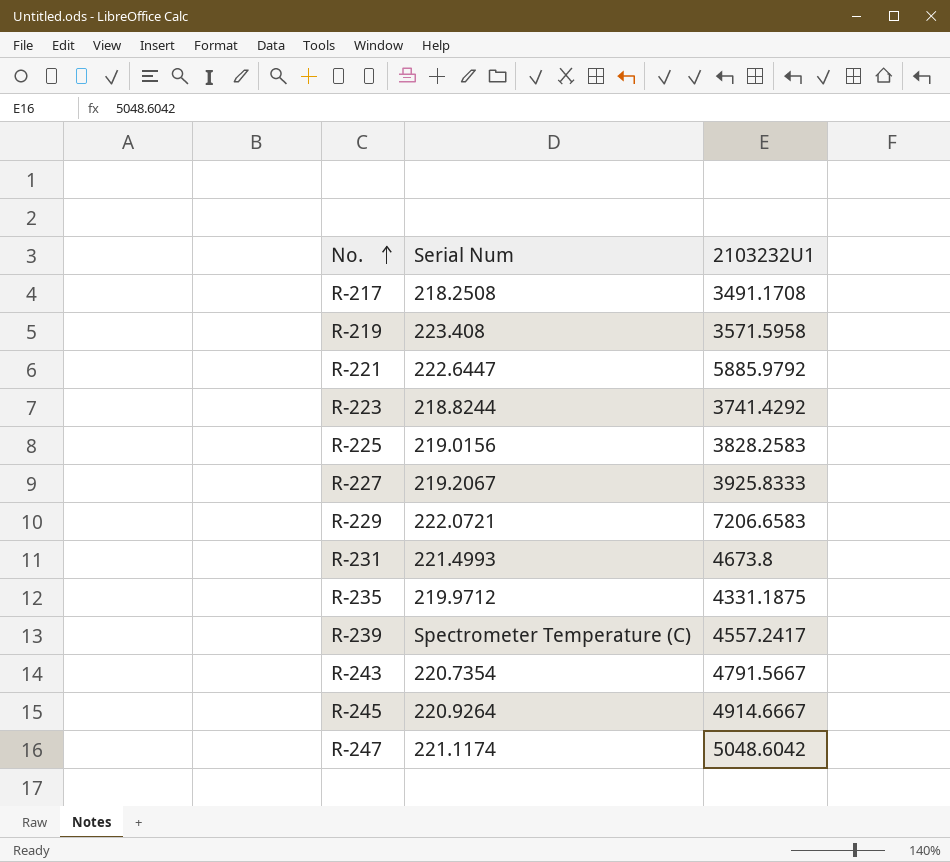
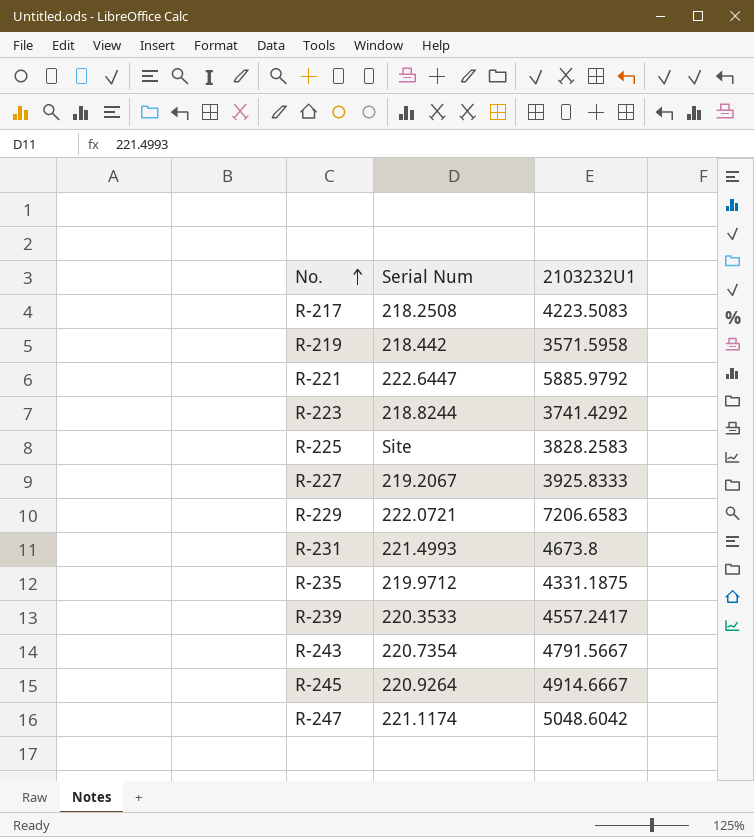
R-217 | 2103232U1: 3491.1708 -> 4223.5083
R-219 | Serial Num: 223.408 -> 218.442
R-225 | Serial Num: 219.0156 -> Site
R-239 | Serial Num: Spectrometer Temperature (C) -> 220.3533

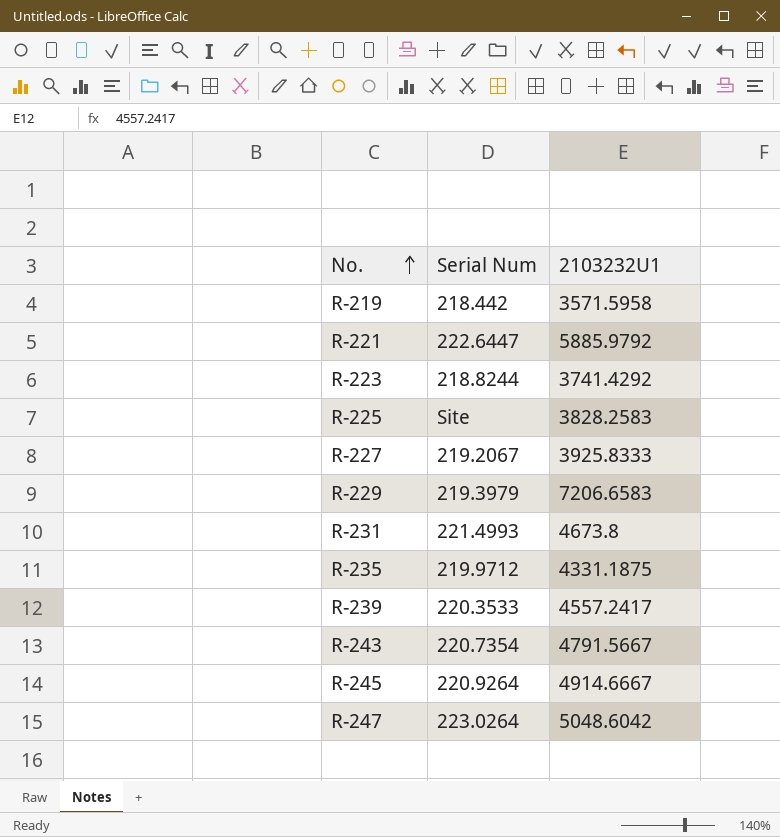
row R-217: 218.2508 | 4223.5083 -> none
R-229 | Serial Num: 222.0721 -> 219.3979
R-247 | Serial Num: 221.1174 -> 223.0264

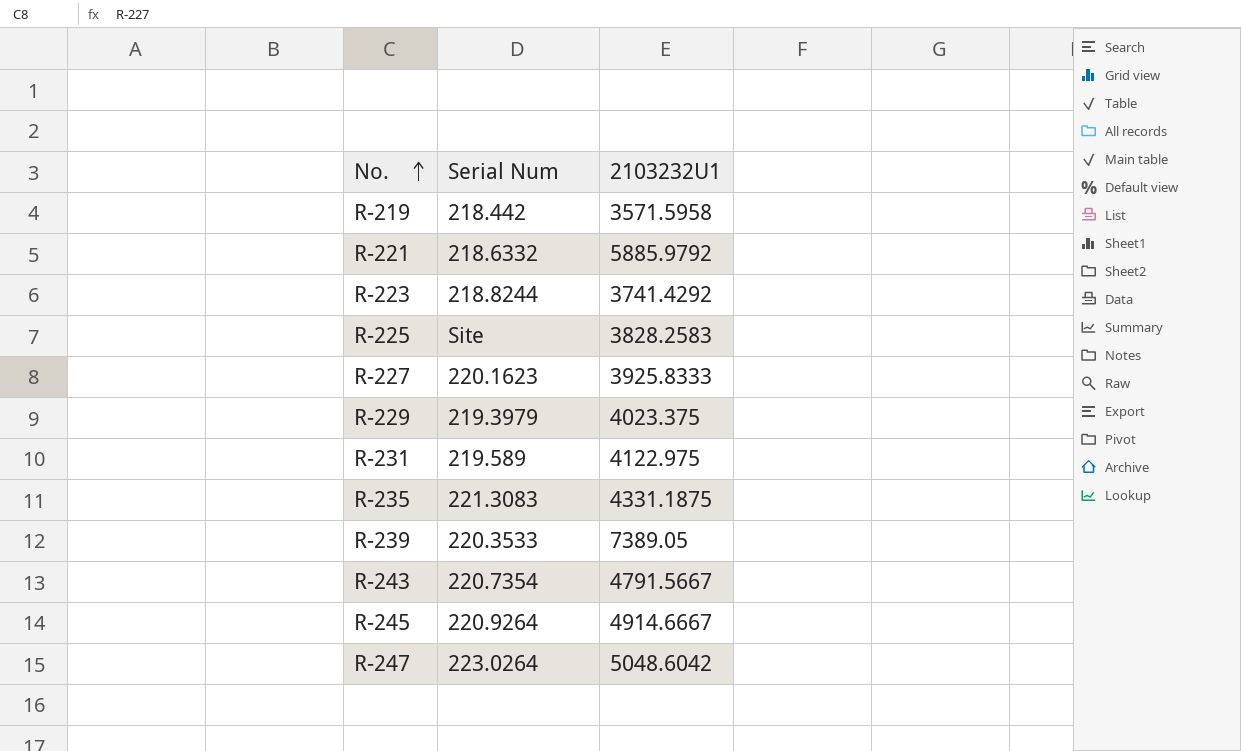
R-221 | Serial Num: 222.6447 -> 218.6332
R-227 | Serial Num: 219.2067 -> 220.1623
R-229 | 2103232U1: 7206.6583 -> 4023.375
R-231 | Serial Num: 221.4993 -> 219.589
R-231 | 2103232U1: 4673.8 -> 4122.975
R-235 | Serial Num: 219.9712 -> 221.3083
R-239 | 2103232U1: 4557.2417 -> 7389.05

